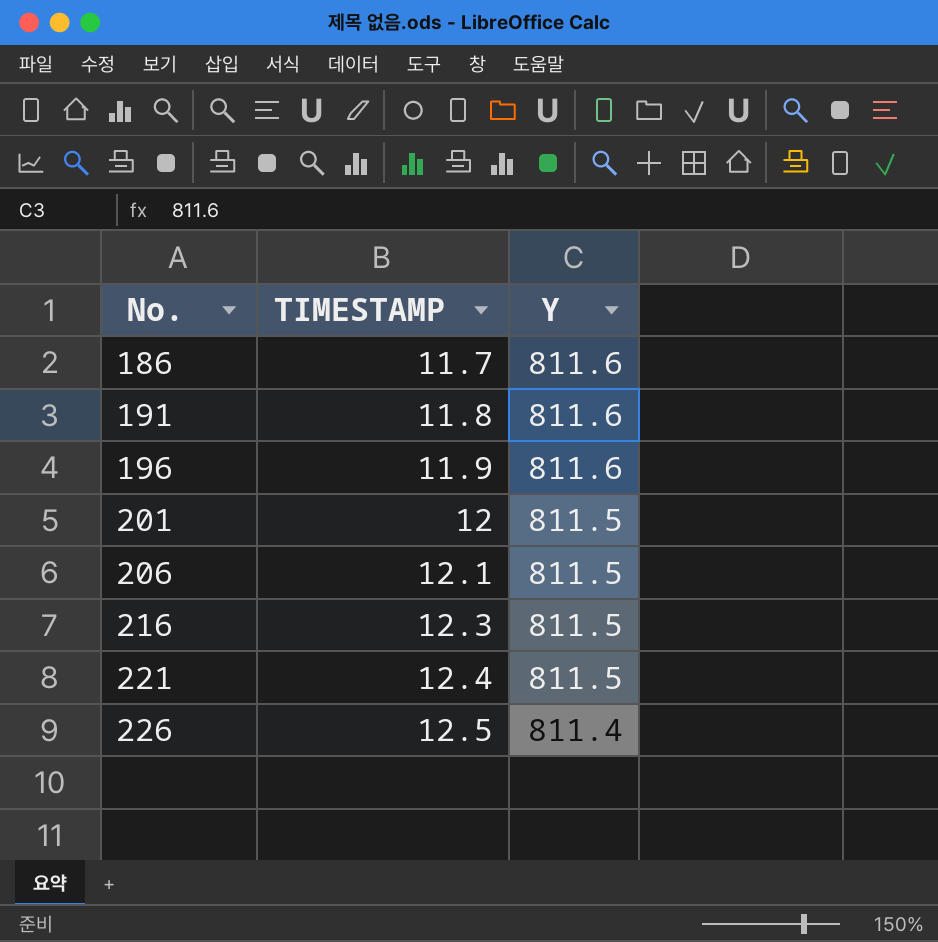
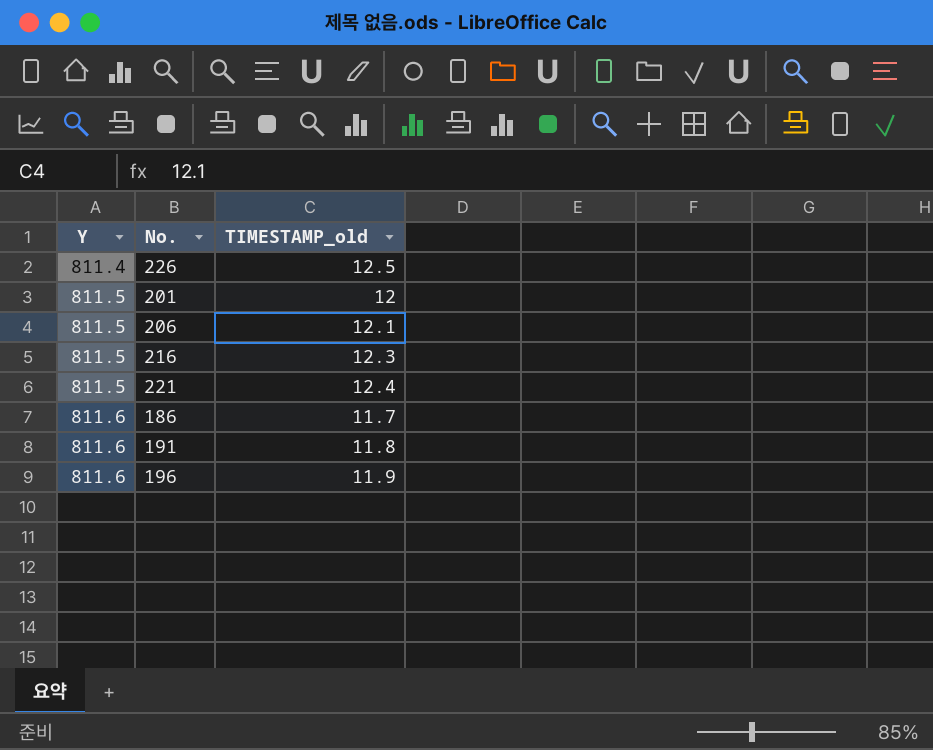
row order: No. ascending -> Y ascending
column Y | position: 3 -> 1
column name: TIMESTAMP -> TIMESTAMP_old

